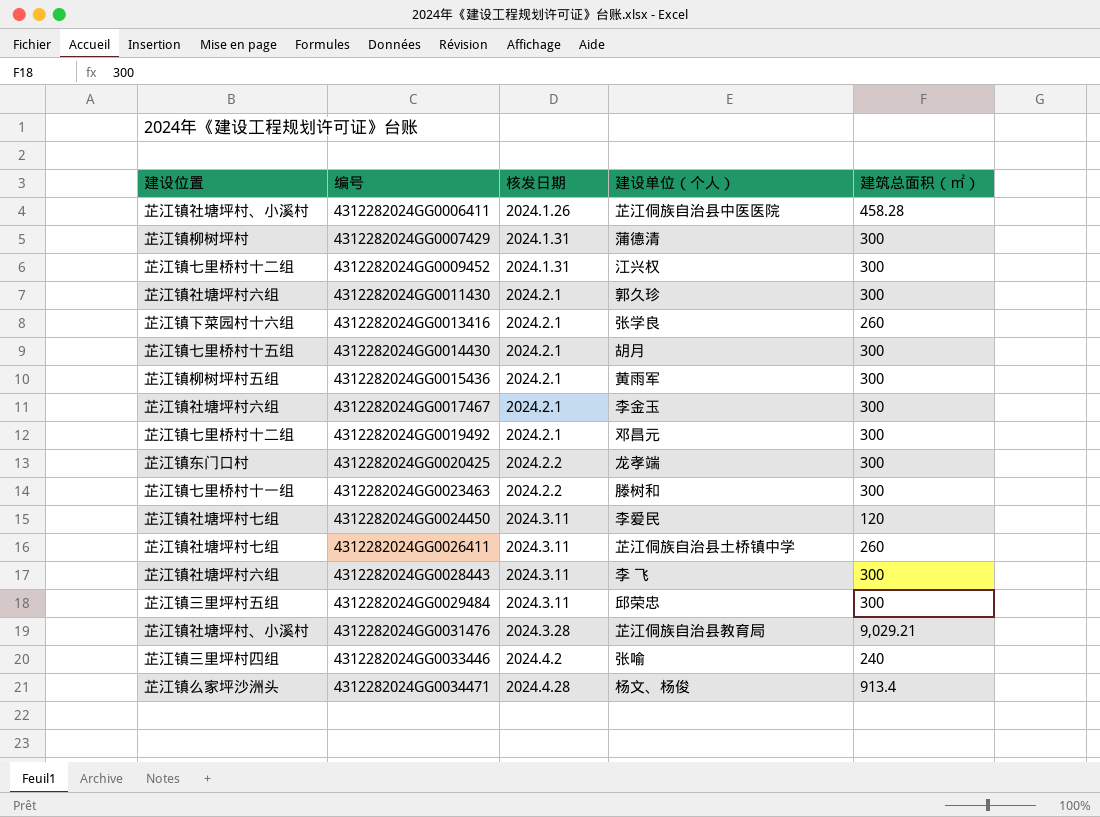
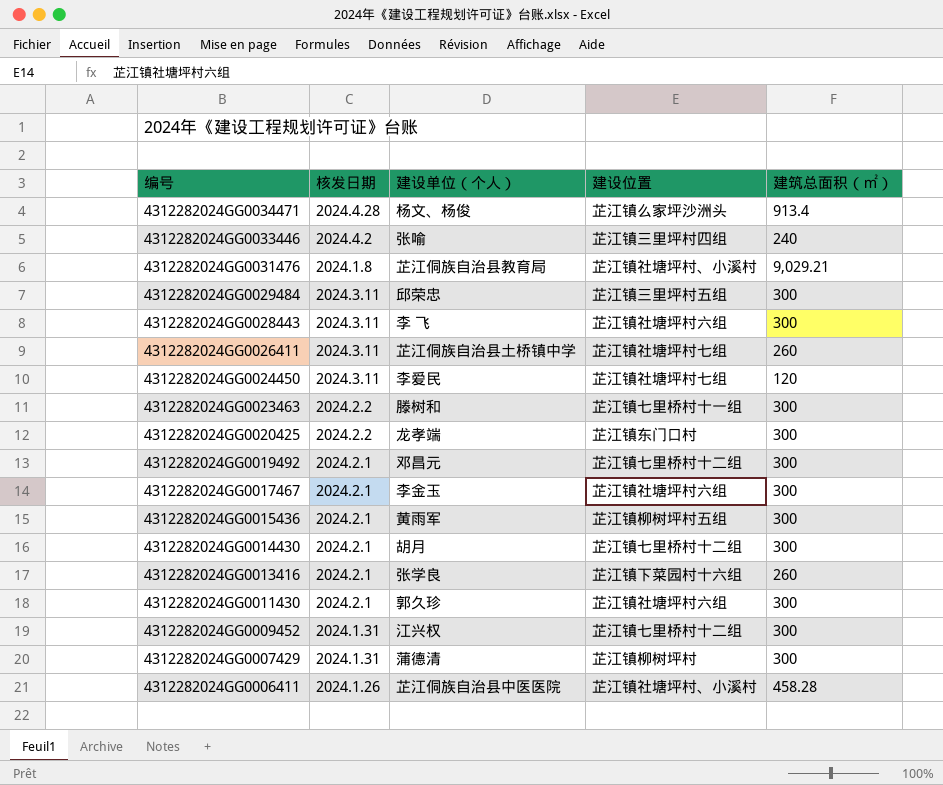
row order: 编号 ascending -> 编号 descending
column 建设位置 | position: 1 -> 4
4312282024GG0031476 | 核发日期: 2024.3.28 -> 2024.1.8
4312282024GG0014430 | 建设位置: 芷江镇七里桥村十五组 -> 芷江镇七里桥村十二组

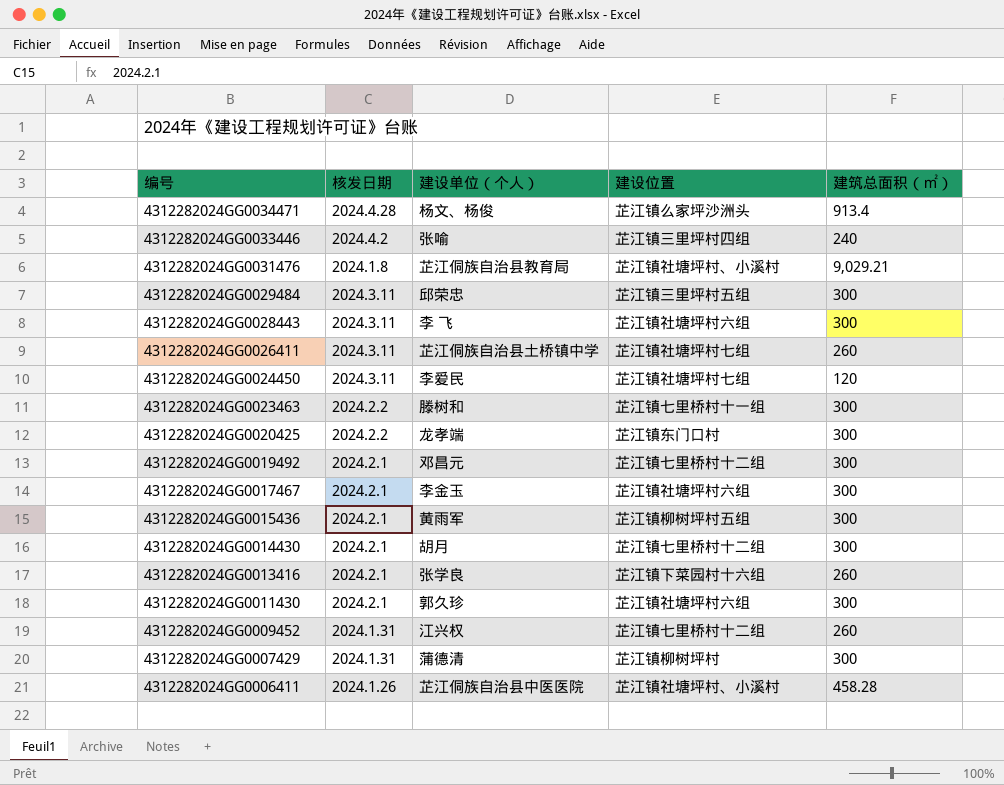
4312282024GG0009452 | 建筑总面积（㎡）: 300 -> 260

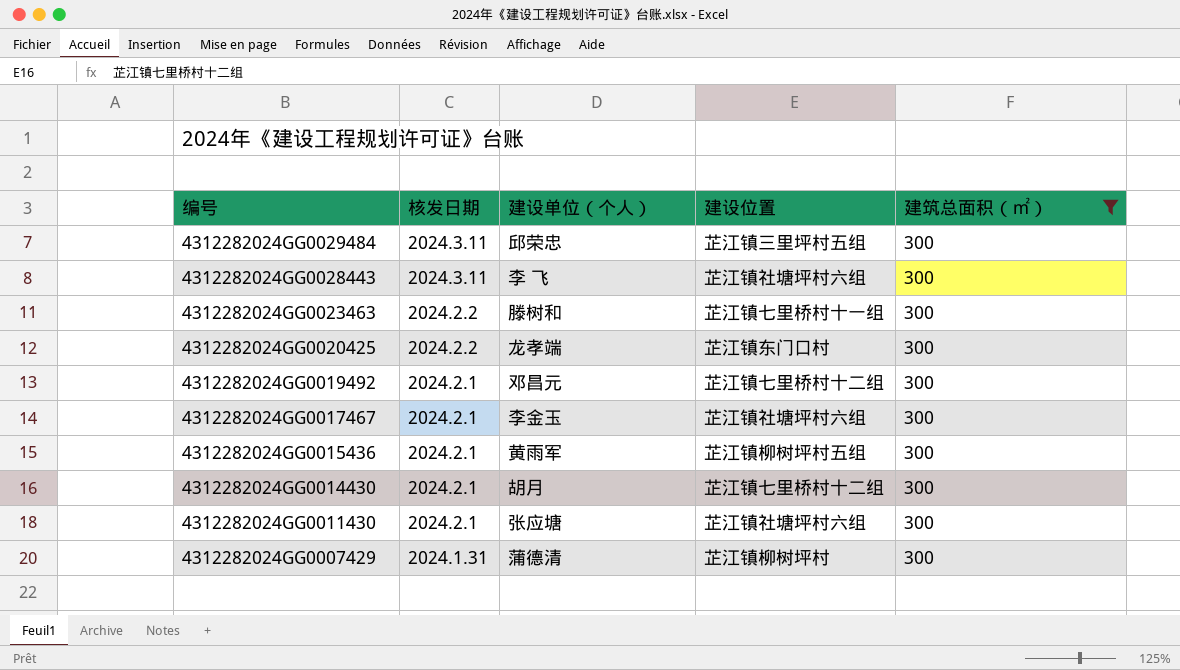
filter: none -> 建筑总面积（㎡） = 300
4312282024GG0011430 | 建设单位（个人）: 郭久珍 -> 张应塘

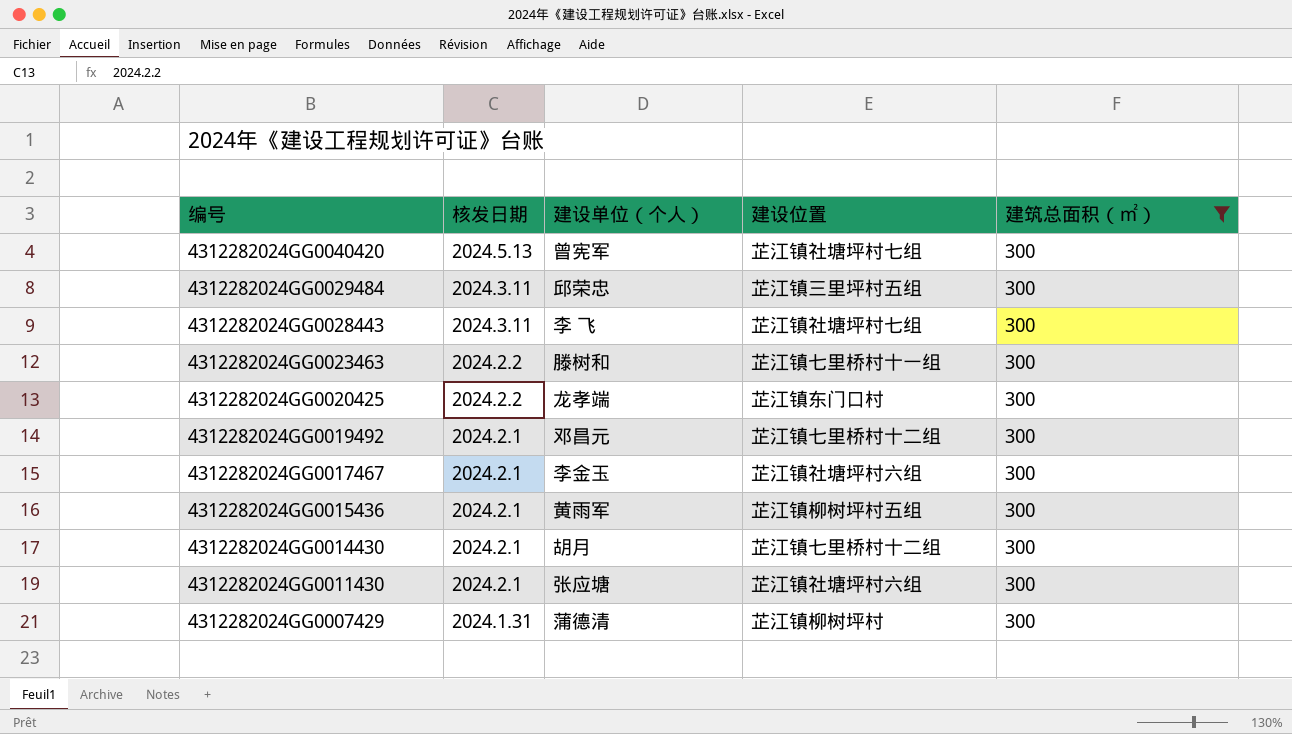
row 4312282024GG0040420: none -> 2024.5.13 | 曾宪军 | 芷江镇社塘坪村七组 | 300
4312282024GG0028443 | 建设位置: 芷江镇社塘坪村六组 -> 芷江镇社塘坪村七组

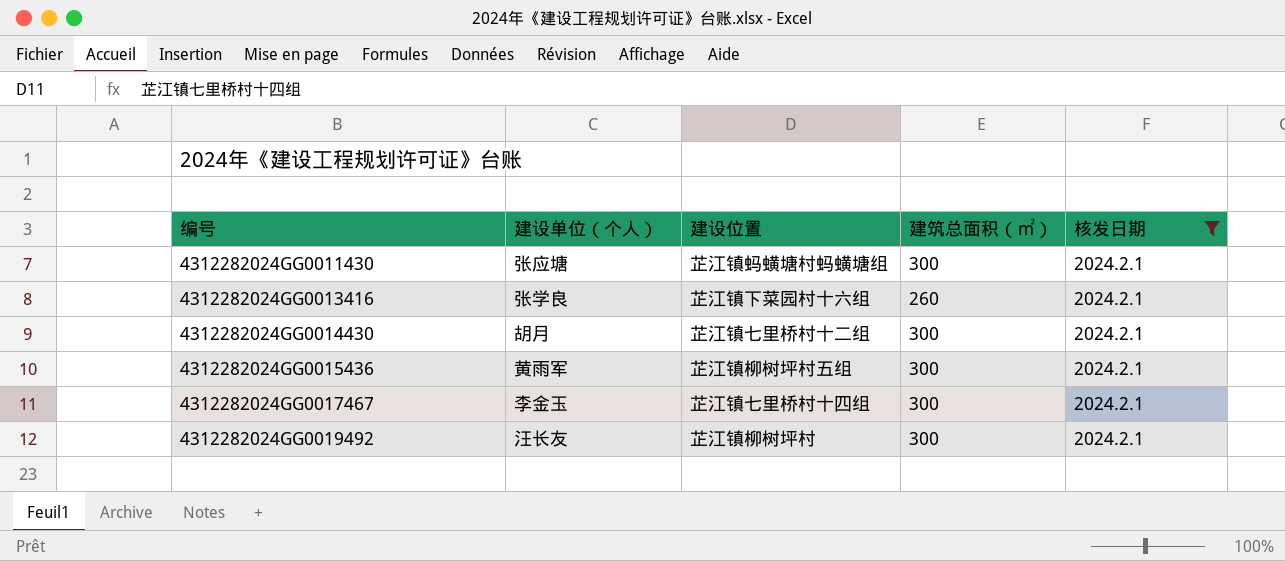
filter: 建筑总面积（㎡） = 300 -> 核发日期 = 2024.2.1
row order: 编号 descending -> 编号 ascending
column 核发日期 | position: 2 -> 5
4312282024GG0011430 | 建设位置: 芷江镇社塘坪村六组 -> 芷江镇蚂蟥塘村蚂蟥塘组
4312282024GG0017467 | 建设位置: 芷江镇社塘坪村六组 -> 芷江镇七里桥村十四组
4312282024GG0019492 | 建设单位（个人）: 邓昌元 -> 汪长友
4312282024GG0019492 | 建设位置: 芷江镇七里桥村十二组 -> 芷江镇柳树坪村

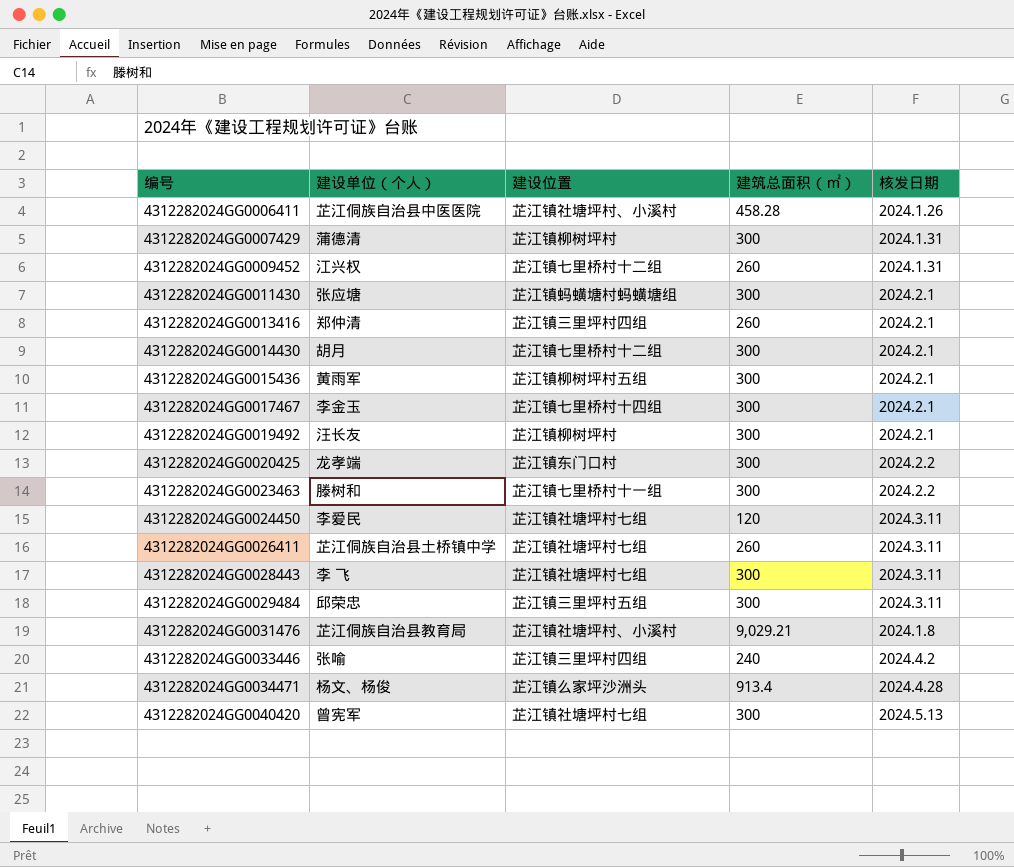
filter: 核发日期 = 2024.2.1 -> none
4312282024GG0013416 | 建设单位（个人）: 张学良 -> 郑仲清
4312282024GG0013416 | 建设位置: 芷江镇下菜园村十六组 -> 芷江镇三里坪村四组

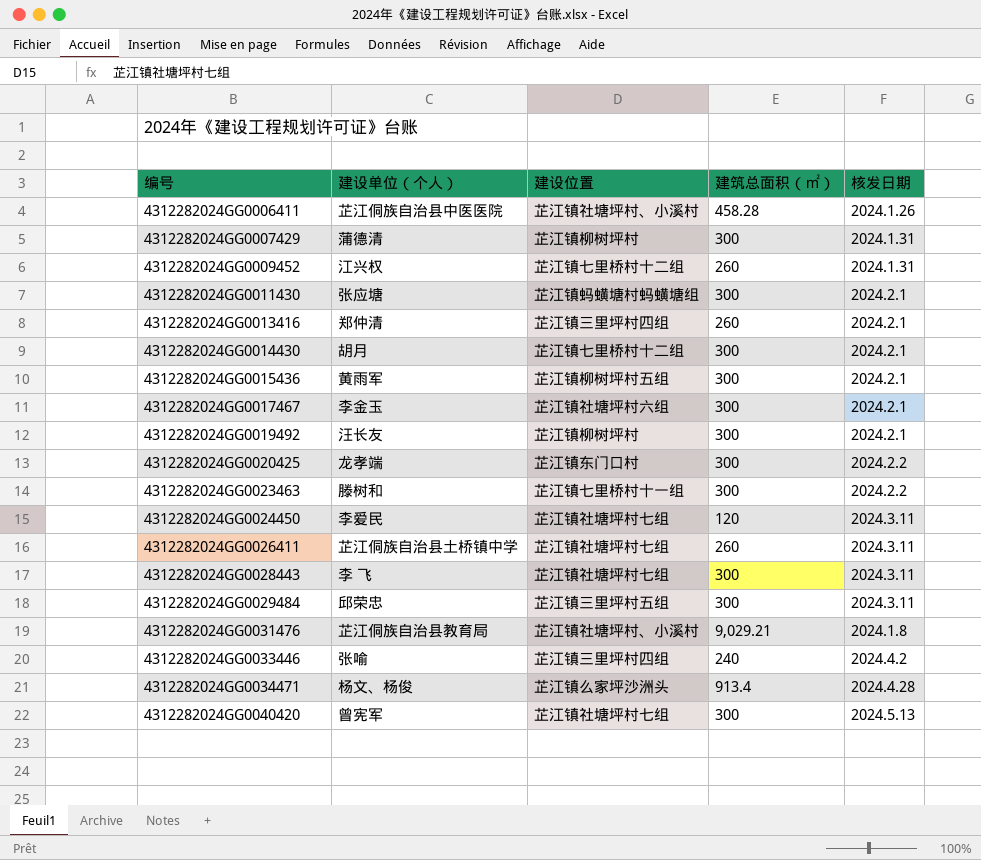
4312282024GG0017467 | 建设位置: 芷江镇七里桥村十四组 -> 芷江镇社塘坪村六组

